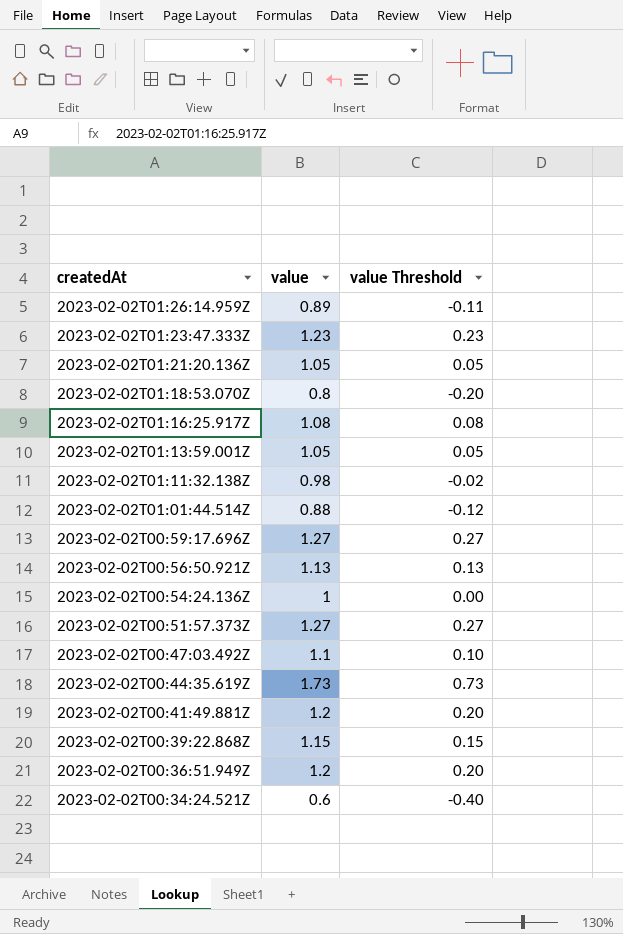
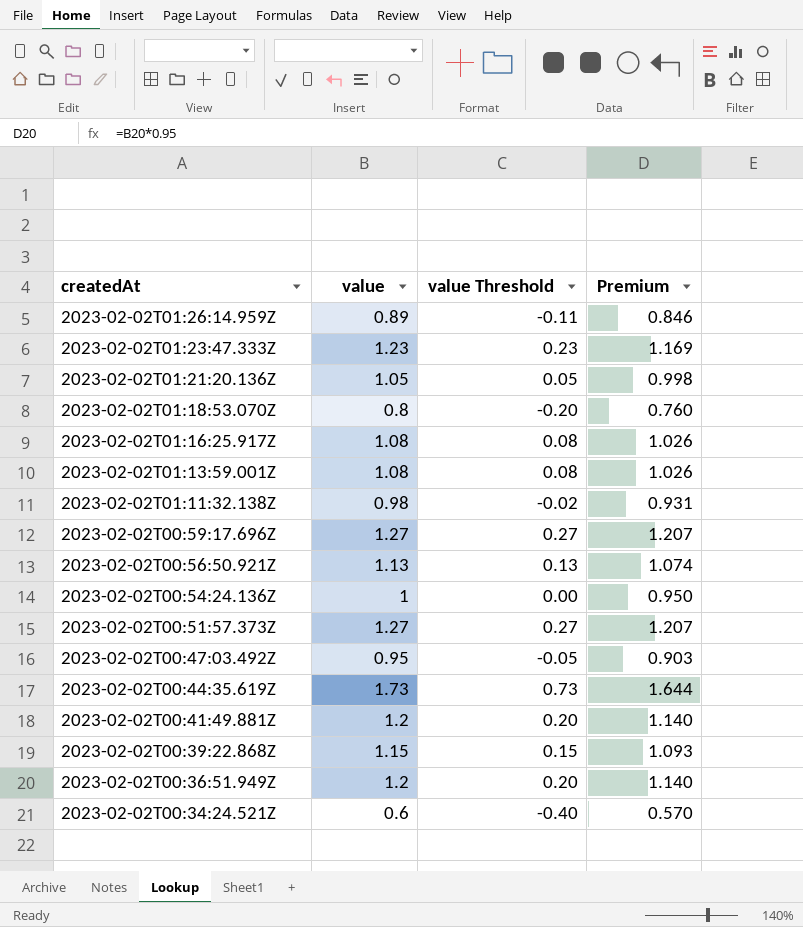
column Premium | formula: none -> [value] * 0.95
row 2023-02-02T01:01:44.514Z: 0.88 | -0.12 -> none
2023-02-02T01:13:59.001Z | value: 1.05 -> 1.08
2023-02-02T01:13:59.001Z | value Threshold: 0.05 -> 0.08
2023-02-02T00:47:03.492Z | value: 1.1 -> 0.95
2023-02-02T00:47:03.492Z | value Threshold: 0.10 -> -0.05

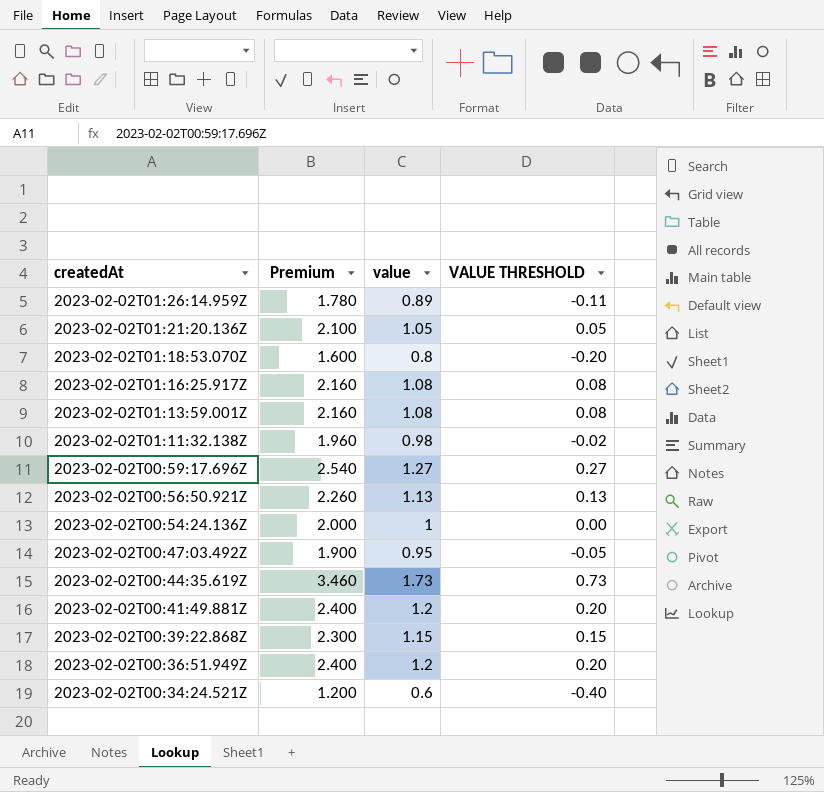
column Premium | formula: [value] * 0.95 -> [value] * 2
column Premium | position: 4 -> 2
column name: value Threshold -> VALUE THRESHOLD
row 2023-02-02T01:23:47.333Z: 1.23 | 0.23 | 1.169 -> none
row 2023-02-02T00:51:57.373Z: 1.27 | 0.27 | 1.207 -> none

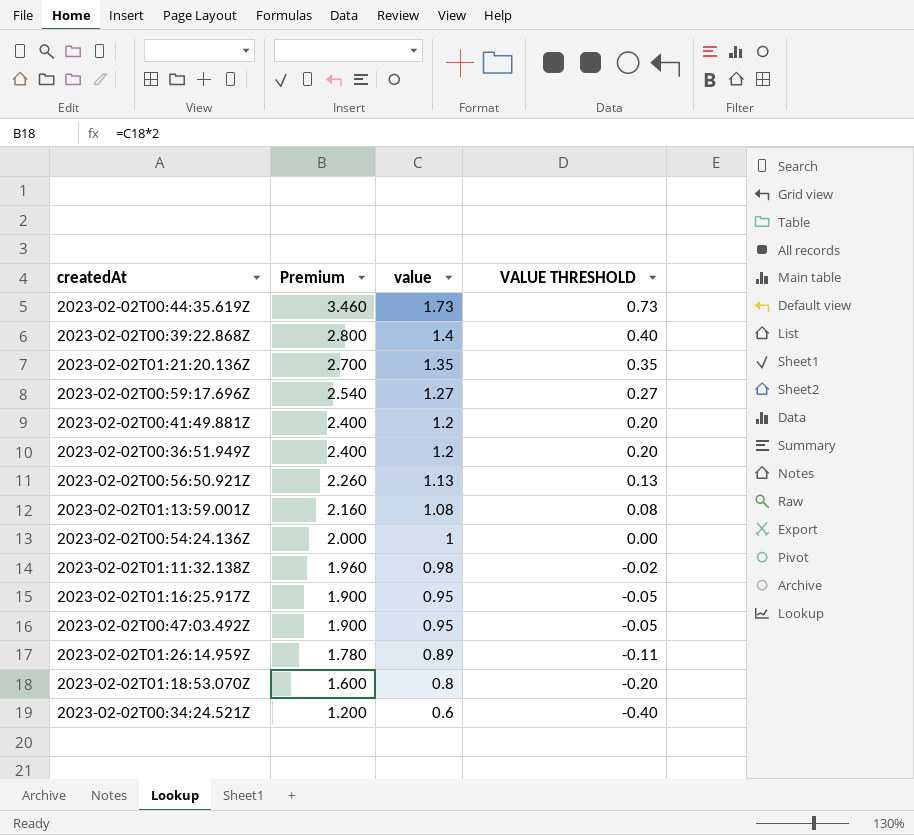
row order: createdAt descending -> Premium descending
2023-02-02T00:39:22.868Z | Premium: 2.300 -> 2.800
2023-02-02T00:39:22.868Z | value: 1.15 -> 1.4
2023-02-02T00:39:22.868Z | VALUE THRESHOLD: 0.15 -> 0.40
2023-02-02T01:21:20.136Z | Premium: 2.100 -> 2.700
2023-02-02T01:21:20.136Z | value: 1.05 -> 1.35
2023-02-02T01:21:20.136Z | VALUE THRESHOLD: 0.05 -> 0.35
2023-02-02T01:16:25.917Z | Premium: 2.160 -> 1.900
2023-02-02T01:16:25.917Z | value: 1.08 -> 0.95
2023-02-02T01:16:25.917Z | VALUE THRESHOLD: 0.08 -> -0.05

